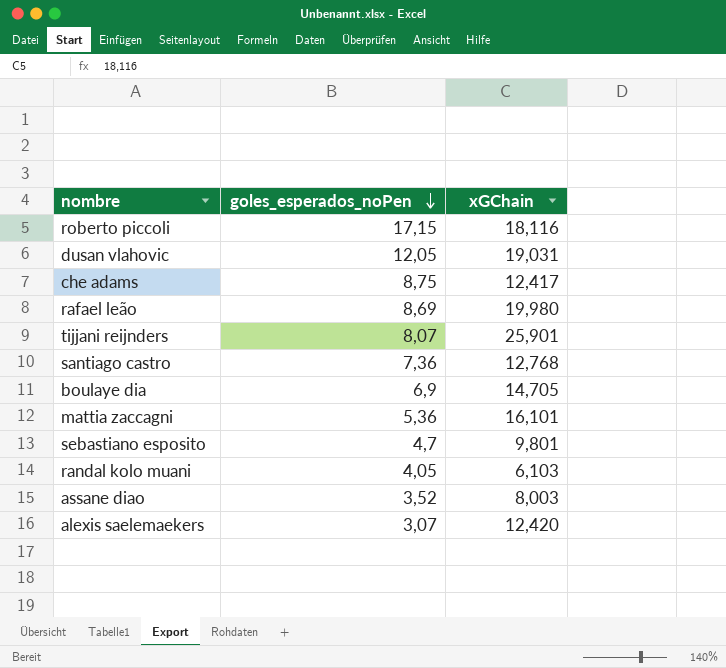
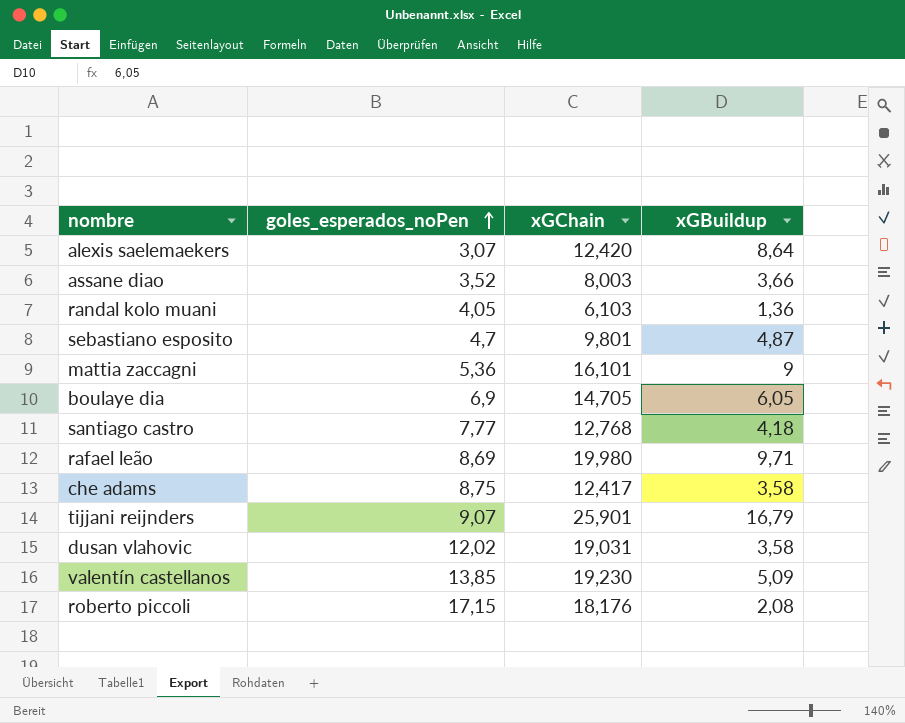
row order: goles_esperados_noPen descending -> goles_esperados_noPen ascending
column xGBuildup | position: none -> 4
santiago castro | goles_esperados_noPen: 7,36 -> 7,77
tijjani reijnders | goles_esperados_noPen: 8,07 -> 9,07
dusan vlahovic | goles_esperados_noPen: 12,05 -> 12,02
row valentín castellanos: none -> 13,85 | 19,230 | 5,09
roberto piccoli | xGChain: 18,116 -> 18,176

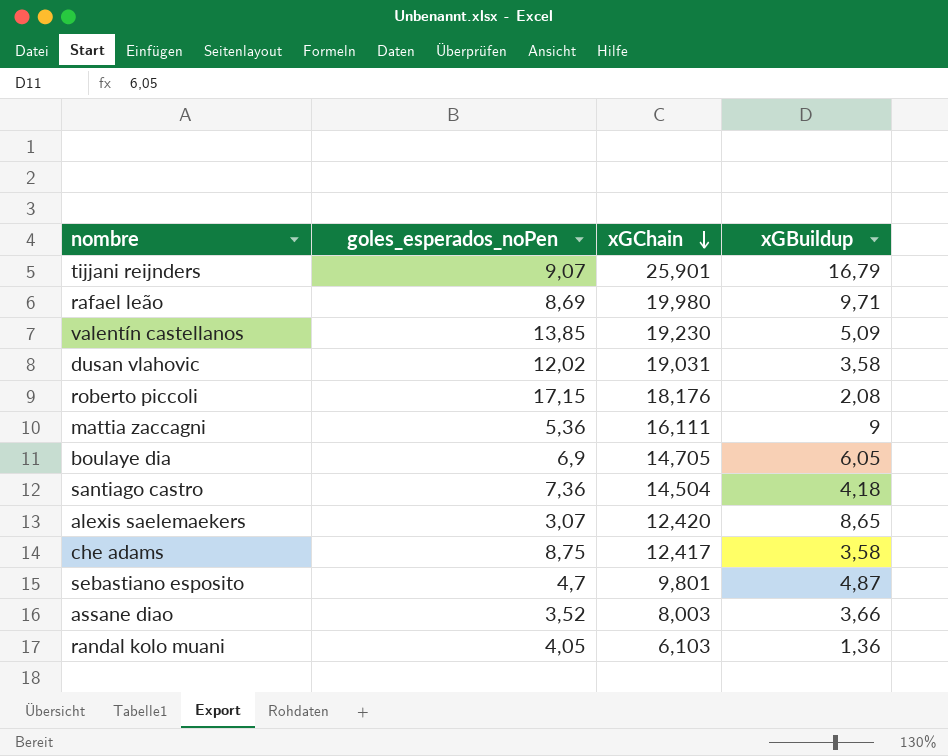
row order: goles_esperados_noPen ascending -> xGChain descending
mattia zaccagni | xGChain: 16,101 -> 16,111
santiago castro | goles_esperados_noPen: 7,77 -> 7,36
santiago castro | xGChain: 12,768 -> 14,504
alexis saelemaekers | xGBuildup: 8,64 -> 8,65

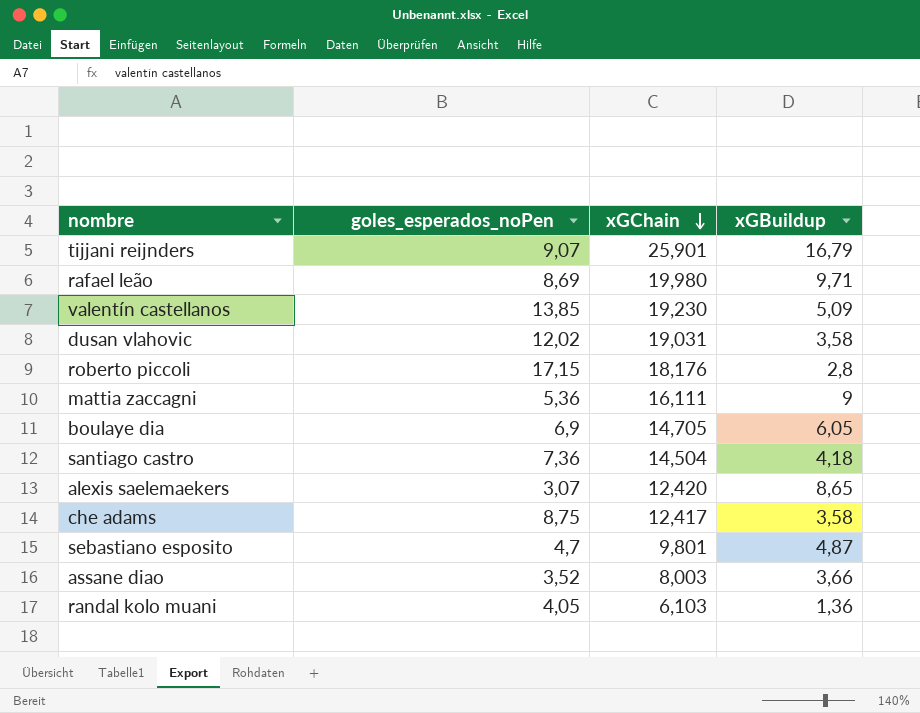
roberto piccoli | xGBuildup: 2,08 -> 2,8

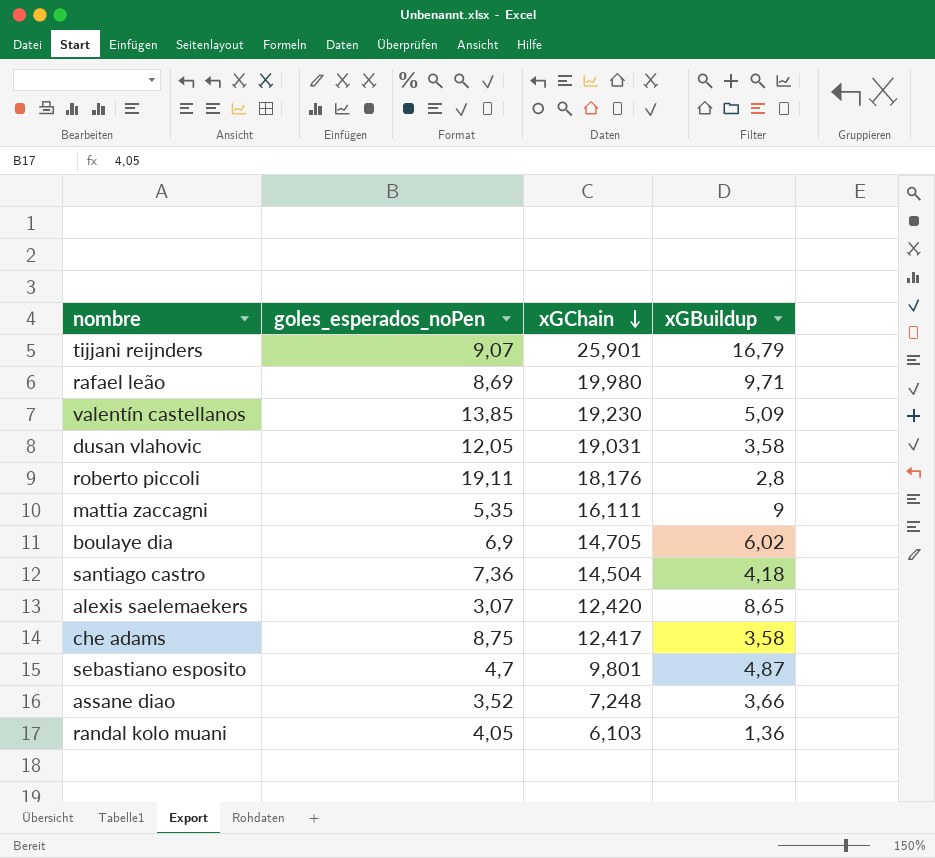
dusan vlahovic | goles_esperados_noPen: 12,02 -> 12,05
roberto piccoli | goles_esperados_noPen: 17,15 -> 19,11
mattia zaccagni | goles_esperados_noPen: 5,36 -> 5,35
boulaye dia | xGBuildup: 6,05 -> 6,02
assane diao | xGChain: 8,003 -> 7,248

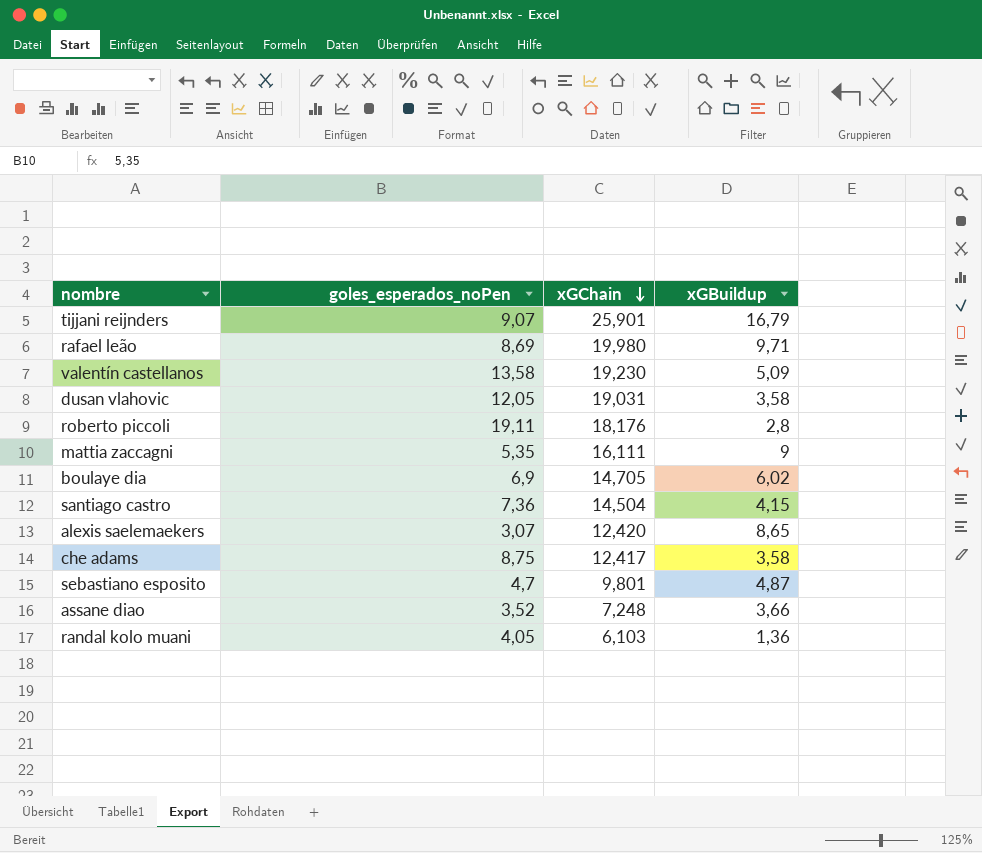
valentín castellanos | goles_esperados_noPen: 13,85 -> 13,58
santiago castro | xGBuildup: 4,18 -> 4,15

